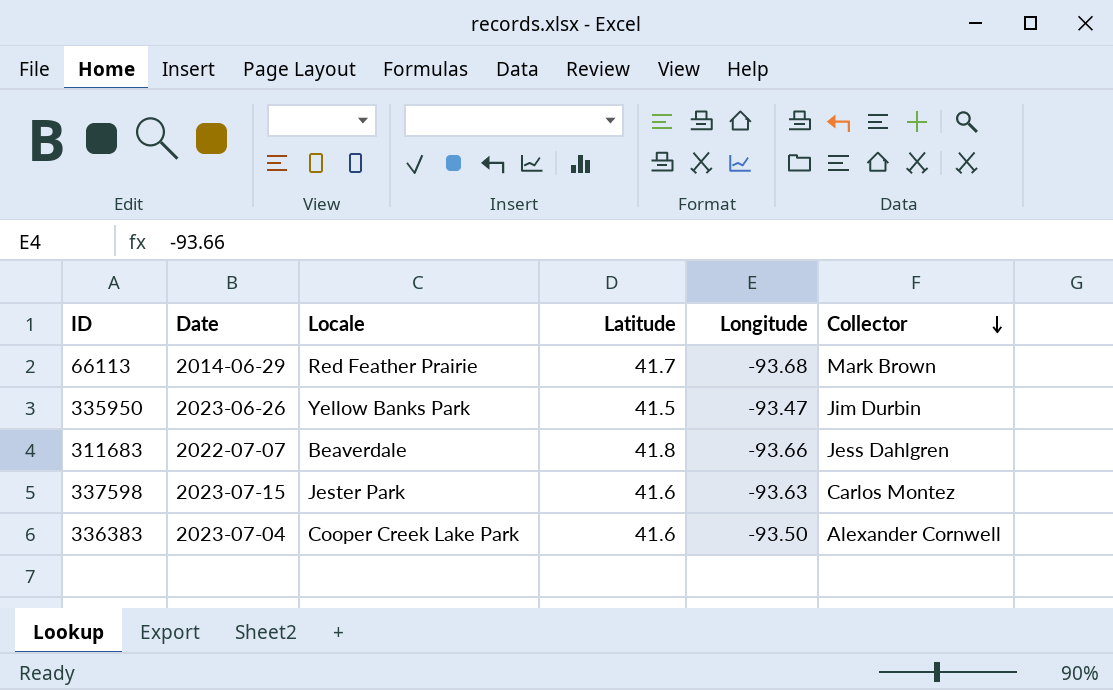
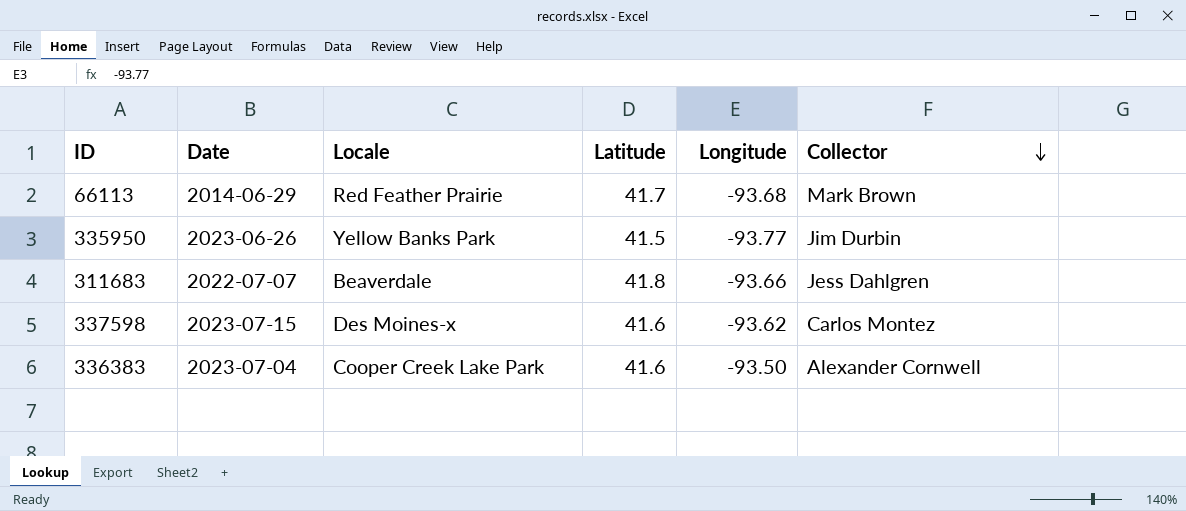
335950 | Longitude: -93.47 -> -93.77
337598 | Locale: Jester Park -> Des Moines-x
337598 | Longitude: -93.63 -> -93.62

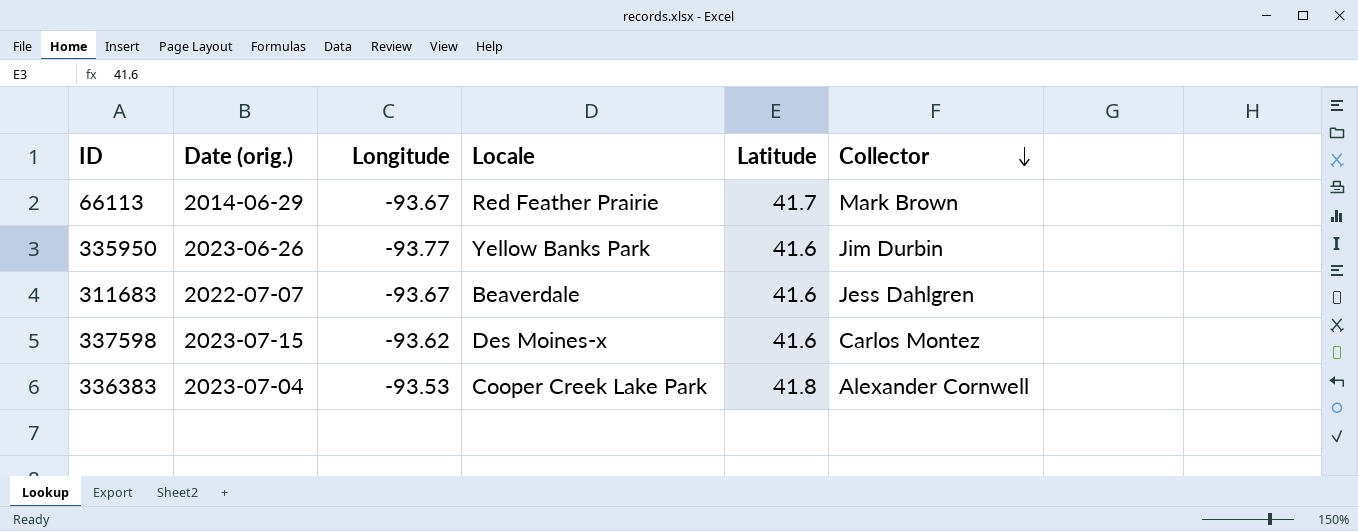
column name: Date -> Date (orig.)
column Longitude | position: 5 -> 3
66113 | Longitude: -93.68 -> -93.67
335950 | Latitude: 41.5 -> 41.6
311683 | Longitude: -93.66 -> -93.67
311683 | Latitude: 41.8 -> 41.6
336383 | Longitude: -93.50 -> -93.53
336383 | Latitude: 41.6 -> 41.8

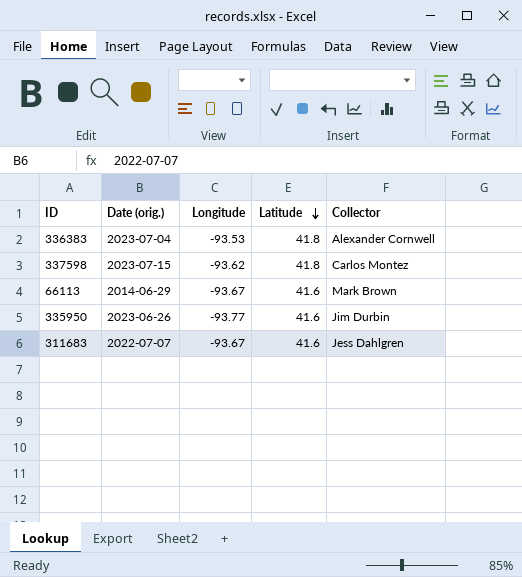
row order: Collector descending -> Latitude descending
column Locale | position: 4 -> none
337598 | Latitude: 41.6 -> 41.8
66113 | Latitude: 41.7 -> 41.6

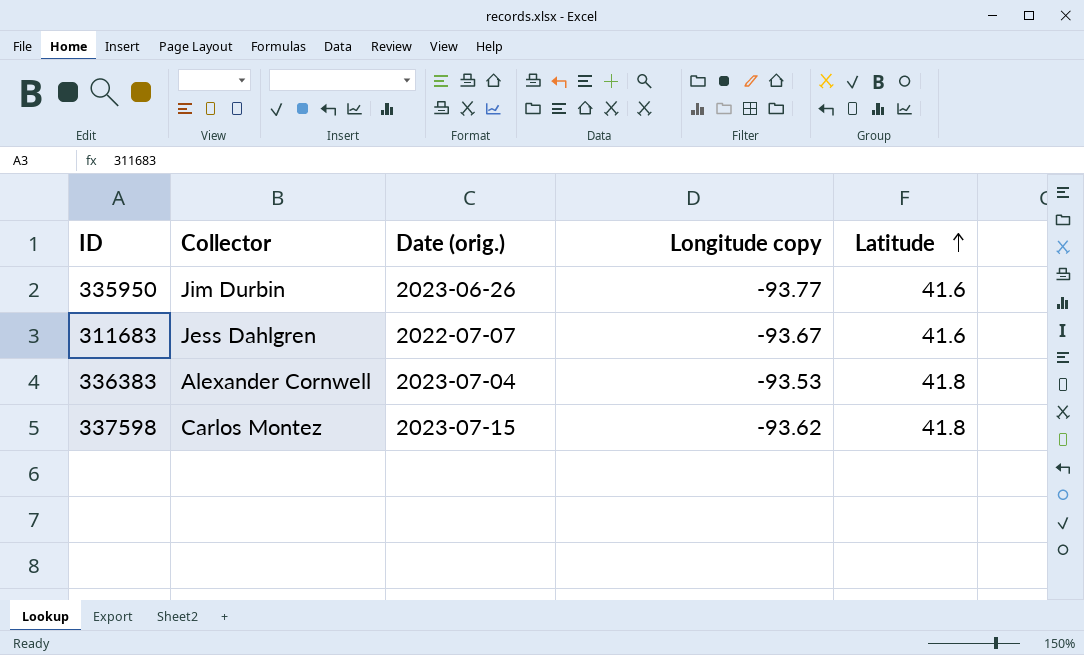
row order: Latitude descending -> Latitude ascending
column Collector | position: 5 -> 2
column name: Longitude -> Longitude copy
row 66113: 2014-06-29 | -93.67 | 41.6 | Mark Brown -> none

